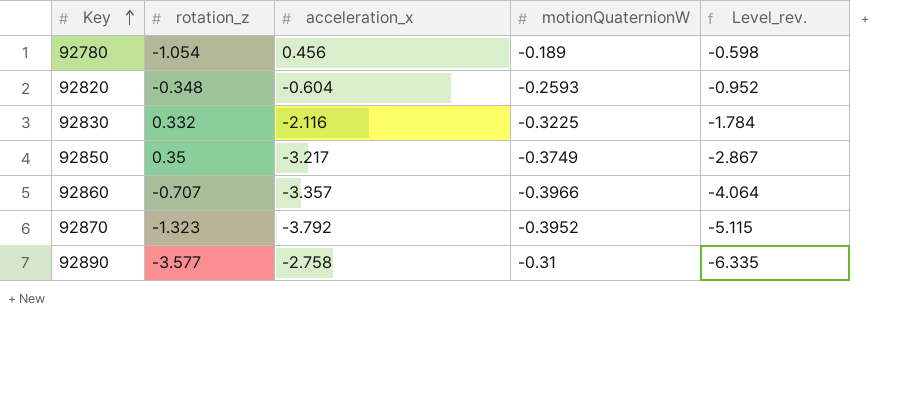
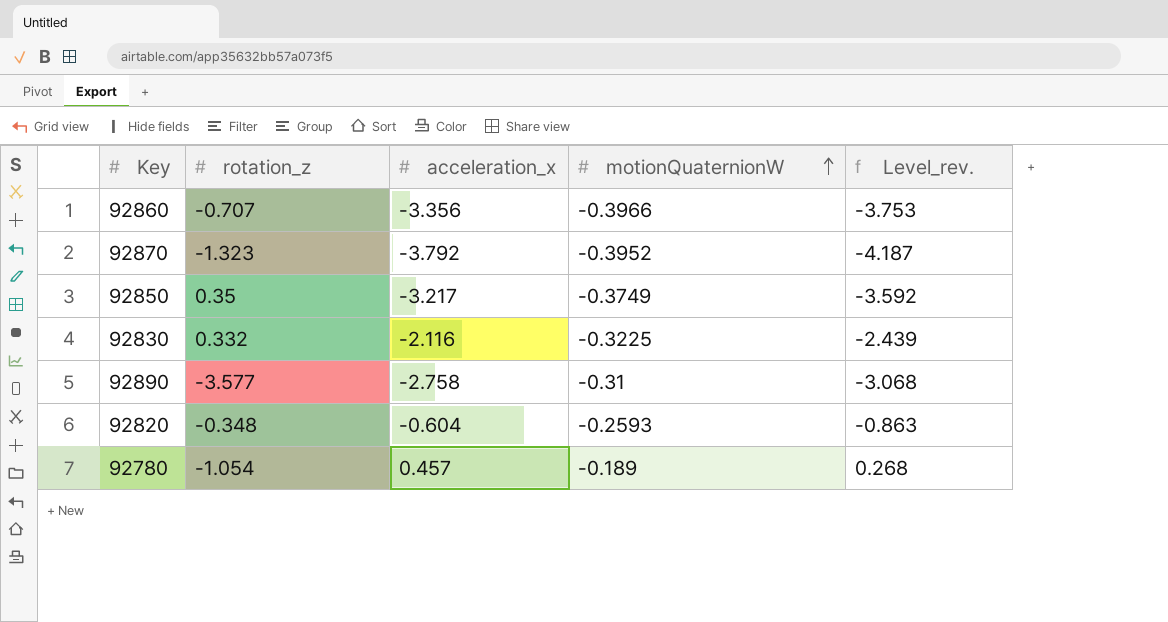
row order: Key ascending -> motionQuaternionW ascending
column Level_rev. | formula: [rotation_z] + [acceleration_x] -> [acceleration_x] + [motionQuaternionW]
92860 | acceleration_x: -3.357 -> -3.356
92780 | acceleration_x: 0.456 -> 0.457

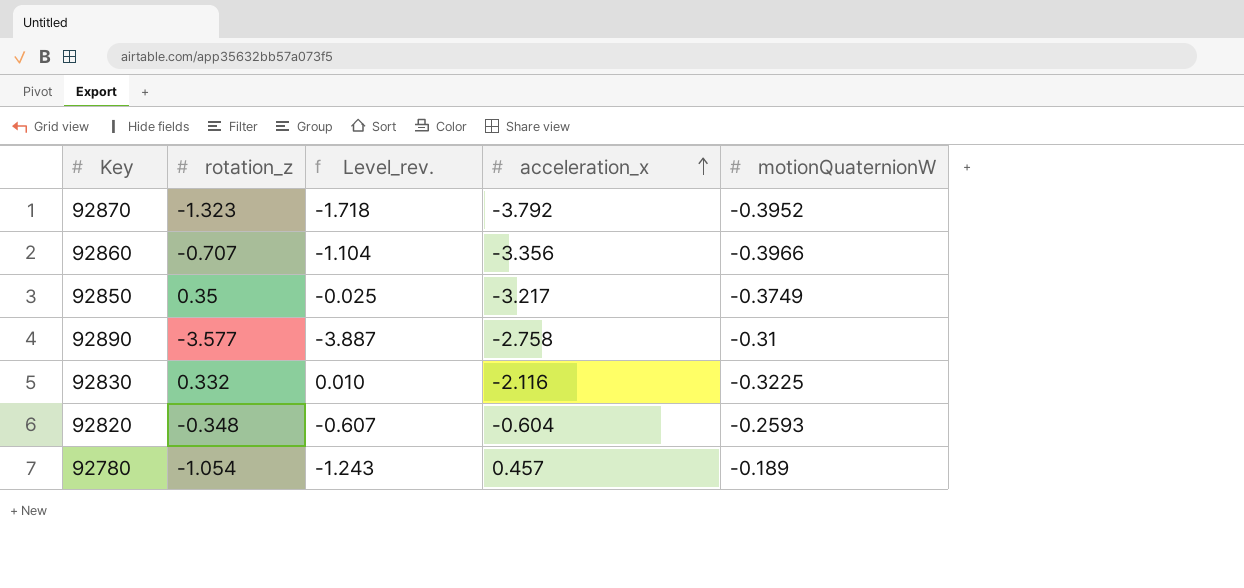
row order: motionQuaternionW ascending -> acceleration_x ascending
column Level_rev. | formula: [acceleration_x] + [motionQuaternionW] -> [rotation_z] + [motionQuaternionW]
column Level_rev. | position: 5 -> 3

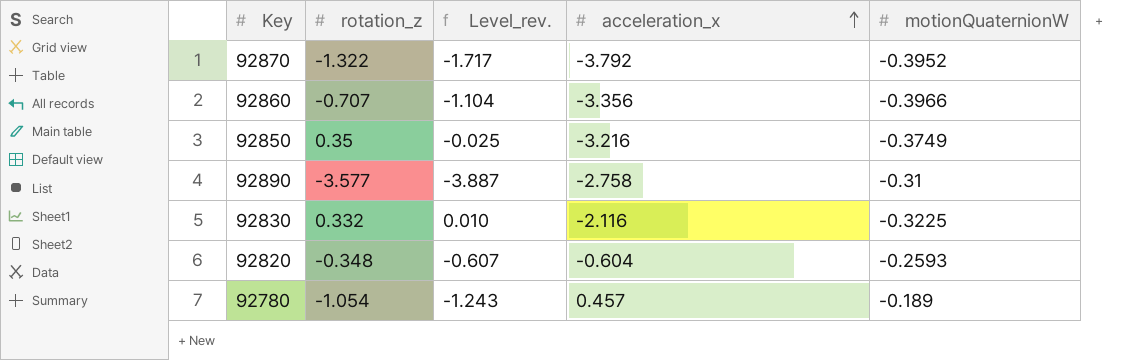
92870 | rotation_z: -1.323 -> -1.322
92870 | Level_rev.: -1.718 -> -1.717
92850 | acceleration_x: -3.217 -> -3.216

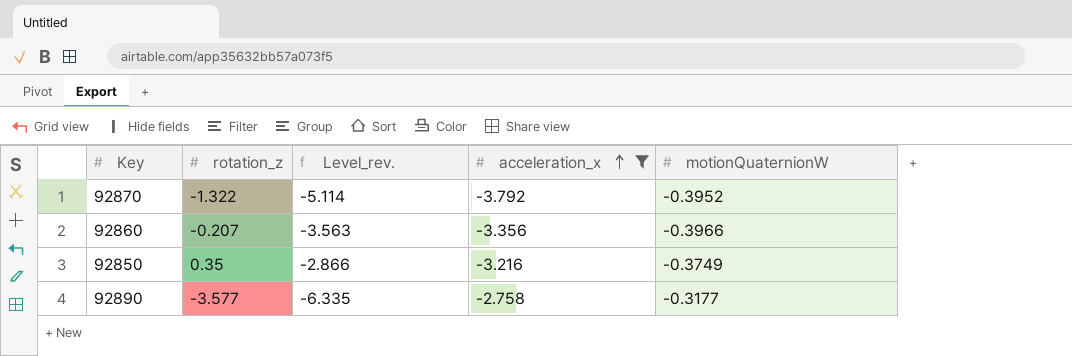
filter: none -> acceleration_x <= -2.758
column Level_rev. | formula: [rotation_z] + [motionQuaternionW] -> [rotation_z] + [acceleration_x]
92860 | rotation_z: -0.707 -> -0.207
92890 | motionQuaternionW: -0.31 -> -0.3177

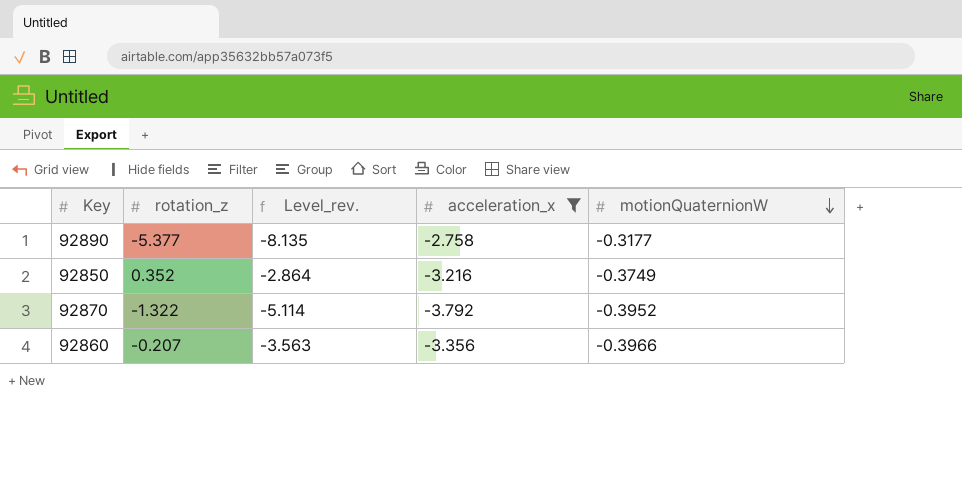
row order: acceleration_x ascending -> motionQuaternionW descending
92890 | rotation_z: -3.577 -> -5.377
92890 | Level_rev.: -6.335 -> -8.135
92850 | rotation_z: 0.35 -> 0.352
92850 | Level_rev.: -2.866 -> -2.864

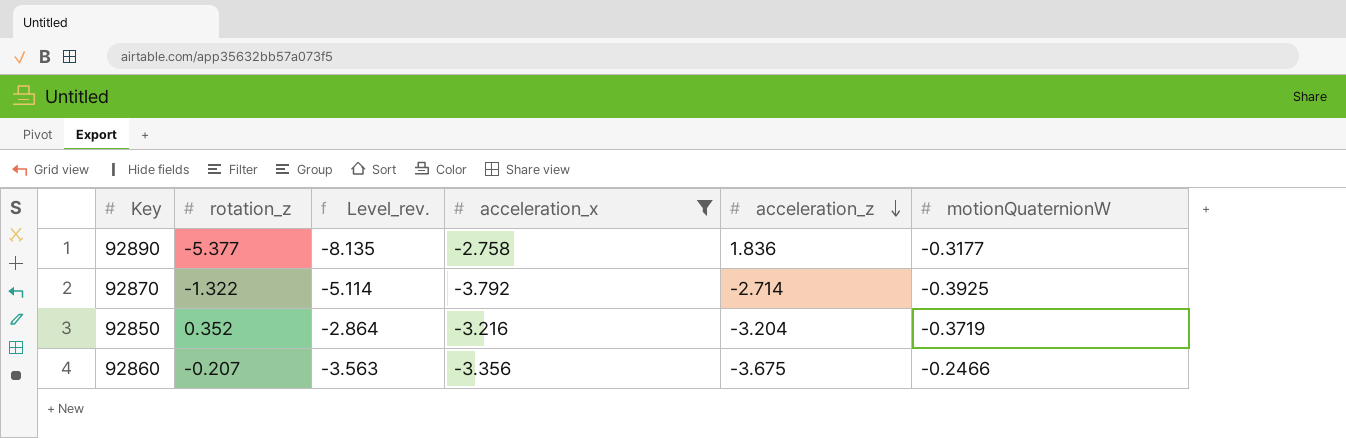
row order: motionQuaternionW descending -> acceleration_z descending
column acceleration_z | position: none -> 5
92870 | motionQuaternionW: -0.3952 -> -0.3925
92850 | motionQuaternionW: -0.3749 -> -0.3719
92860 | motionQuaternionW: -0.3966 -> -0.2466

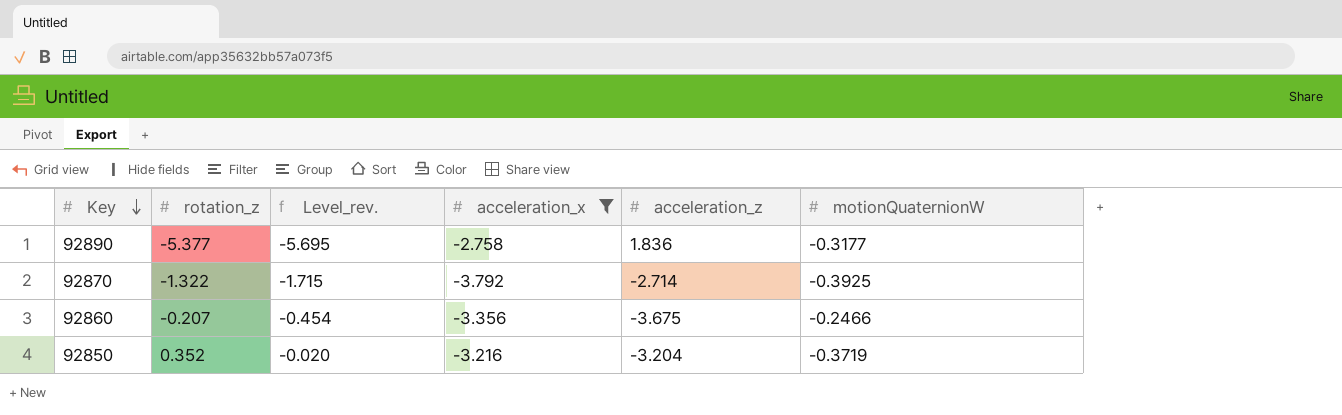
row order: acceleration_z descending -> Key descending
column Level_rev. | formula: [rotation_z] + [acceleration_x] -> [rotation_z] + [motionQuaternionW]

